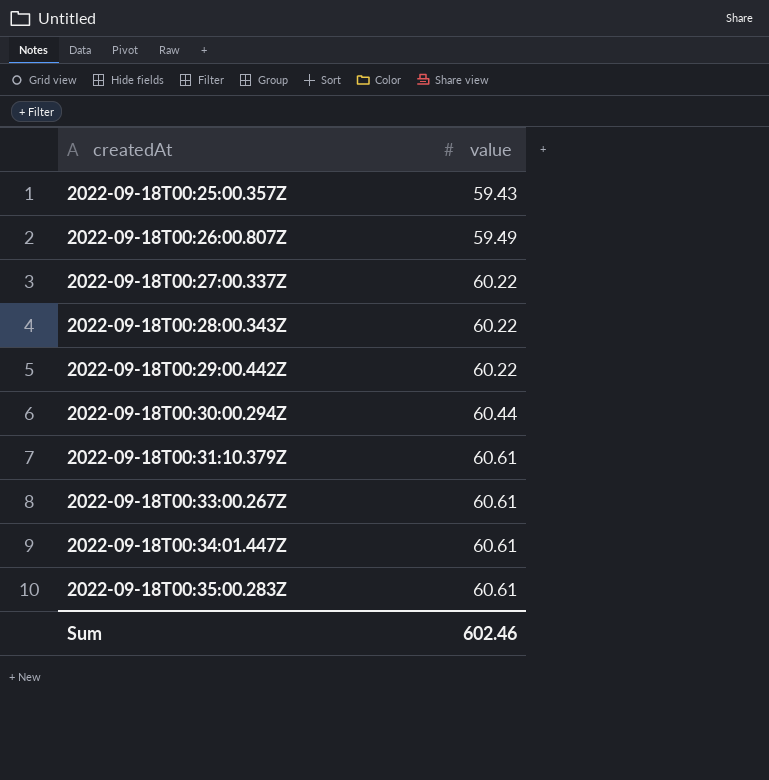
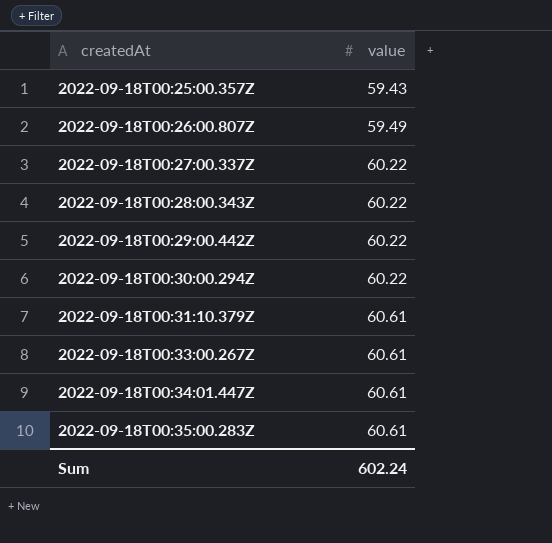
2022-09-18T00:30:00.294Z | value: 60.44 -> 60.22
Sum | value: 602.46 -> 602.24

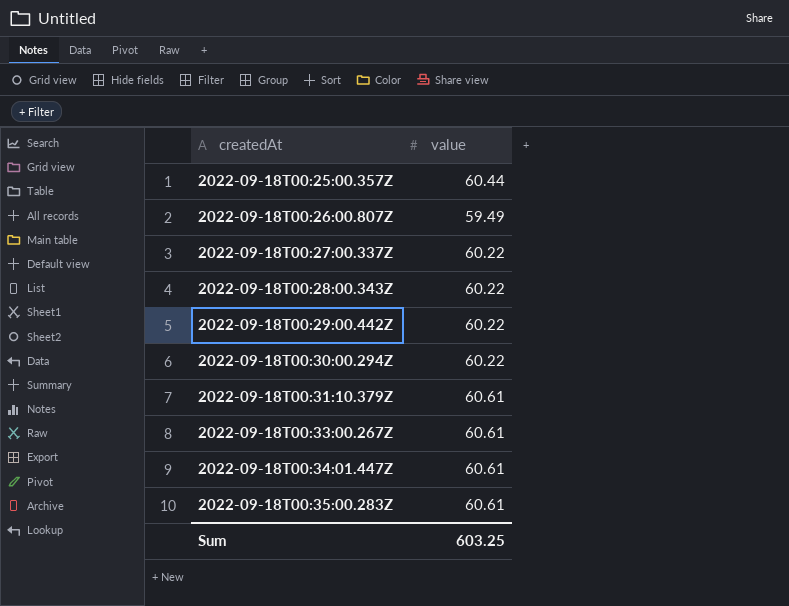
2022-09-18T00:25:00.357Z | value: 59.43 -> 60.44
Sum | value: 602.24 -> 603.25

